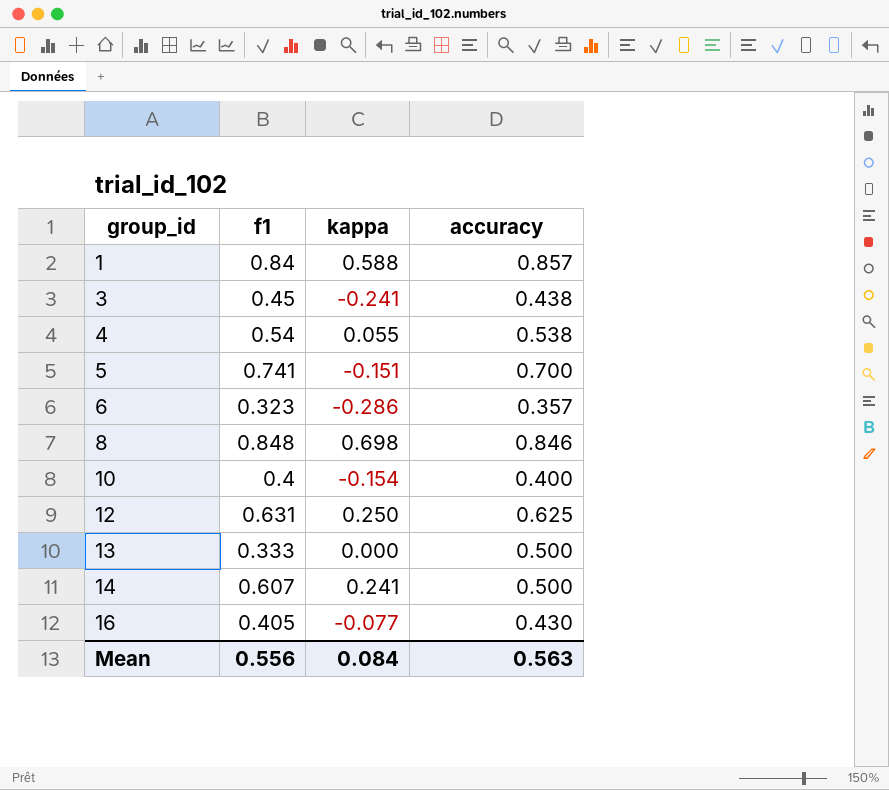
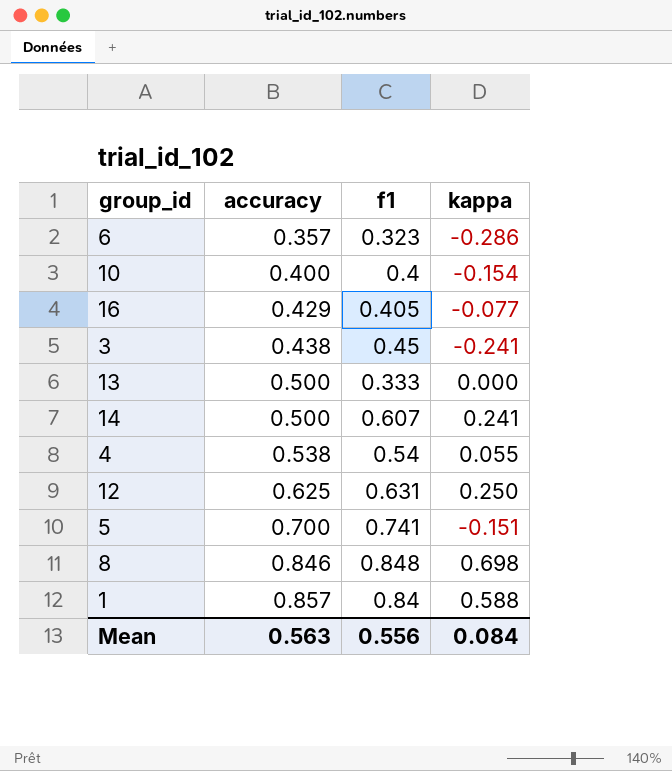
row order: group_id ascending -> accuracy ascending
column accuracy | position: 4 -> 2
16 | accuracy: 0.430 -> 0.429

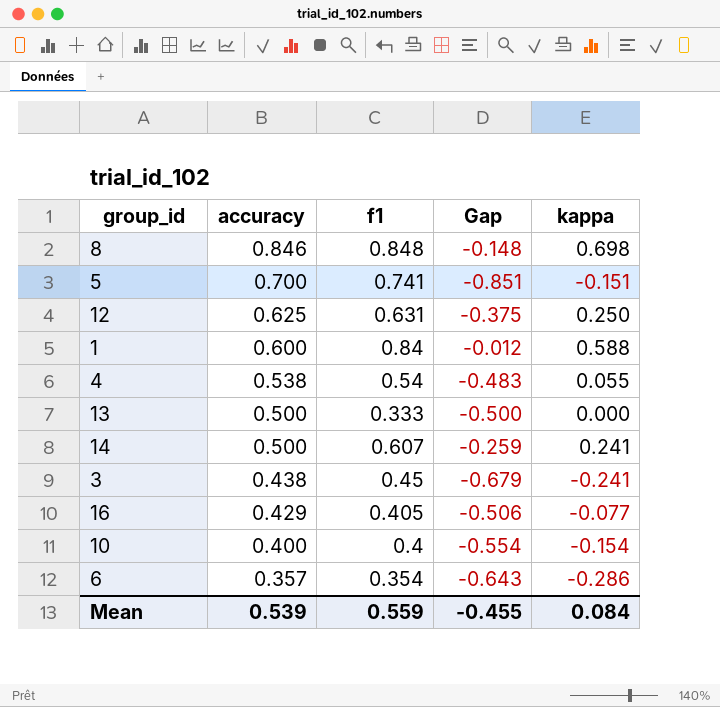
row order: accuracy ascending -> accuracy descending
column Gap | formula: none -> [kappa] - [accuracy]
1 | accuracy: 0.857 -> 0.600
6 | f1: 0.323 -> 0.354
Mean | accuracy: 0.563 -> 0.539
Mean | f1: 0.556 -> 0.559

